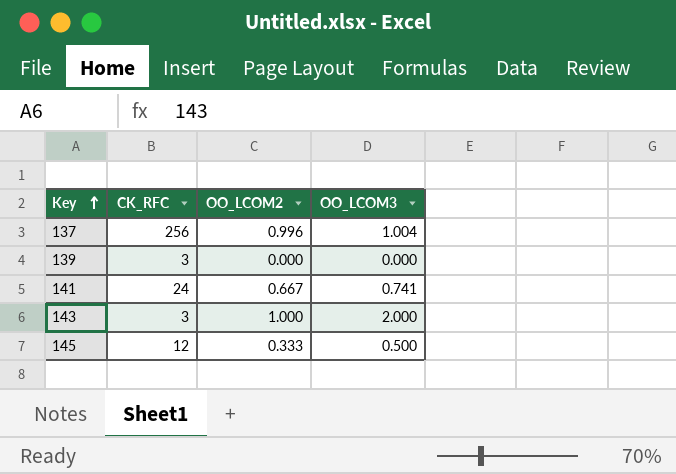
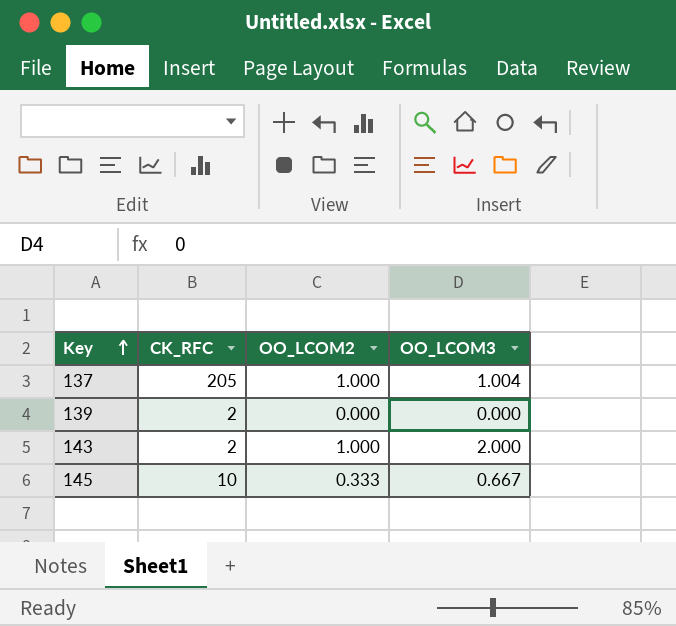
row 141: 24 | 0.667 | 0.741 -> none
137 | CK_RFC: 256 -> 205
137 | OO_LCOM2: 0.996 -> 1.000
139 | CK_RFC: 3 -> 2
143 | CK_RFC: 3 -> 2
145 | CK_RFC: 12 -> 10
145 | OO_LCOM3: 0.500 -> 0.667

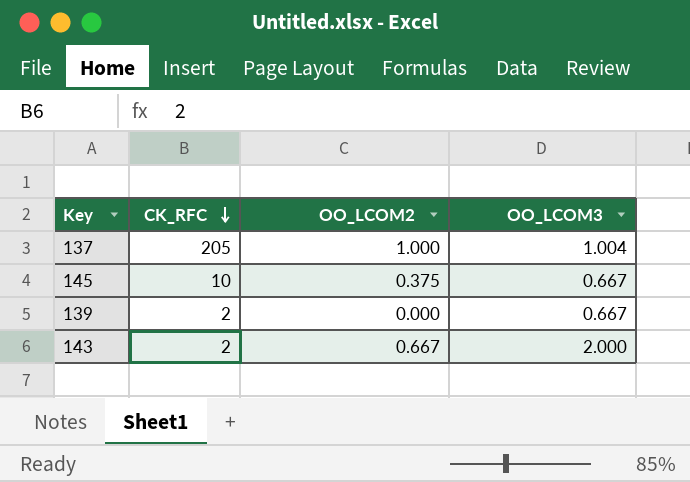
row order: Key ascending -> CK_RFC descending
145 | OO_LCOM2: 0.333 -> 0.375
139 | OO_LCOM3: 0.000 -> 0.667
143 | OO_LCOM2: 1.000 -> 0.667

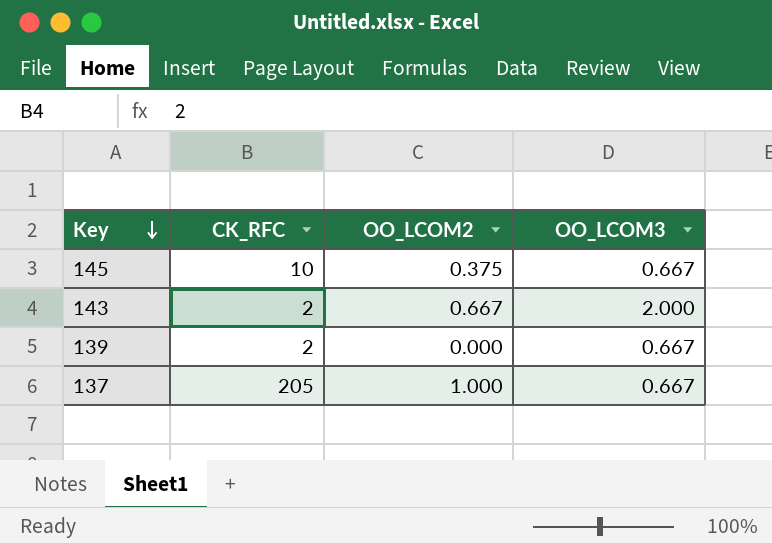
row order: CK_RFC descending -> Key descending
137 | OO_LCOM3: 1.004 -> 0.667

